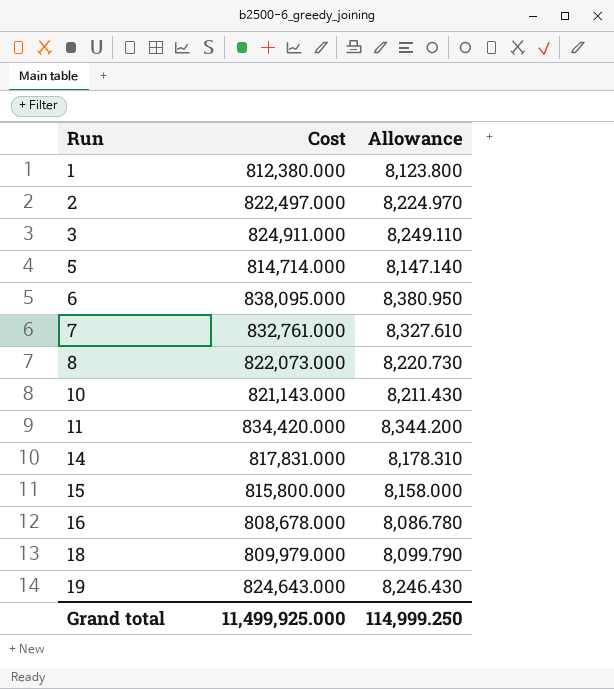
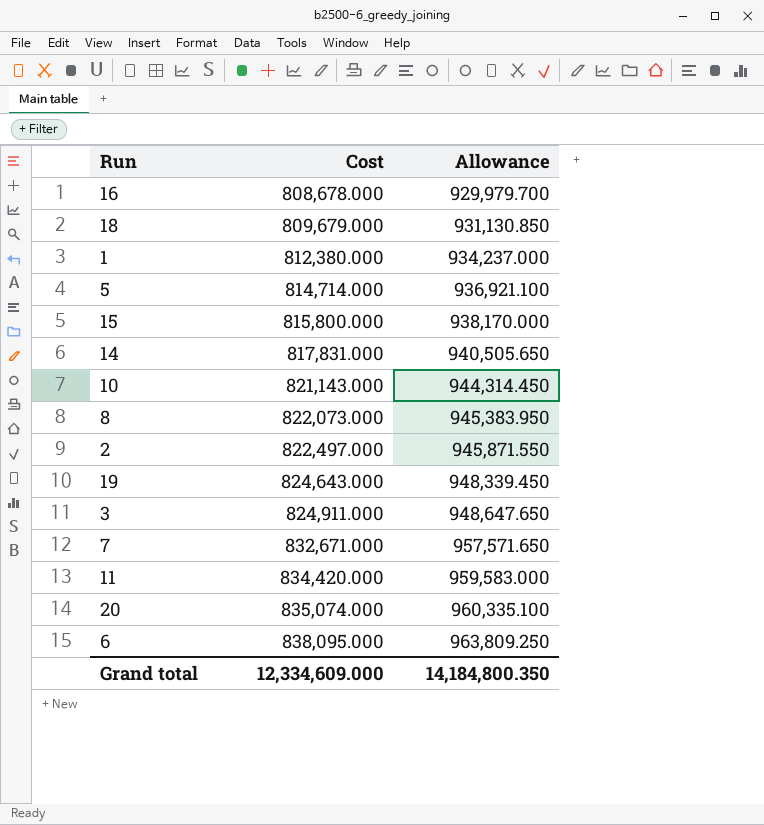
row order: Run ascending -> Cost ascending
column Allowance | formula: [Cost] * 0.01 -> [Cost] * 1.15
18 | Cost: 809,979.000 -> 809,679.000
7 | Cost: 832,761.000 -> 832,671.000
row 20: none -> 835,074.000 | 960,335.100
Grand total | Cost: 11,499,925.000 -> 12,334,609.000
Grand total | Allowance: 114,999.250 -> 14,184,800.350

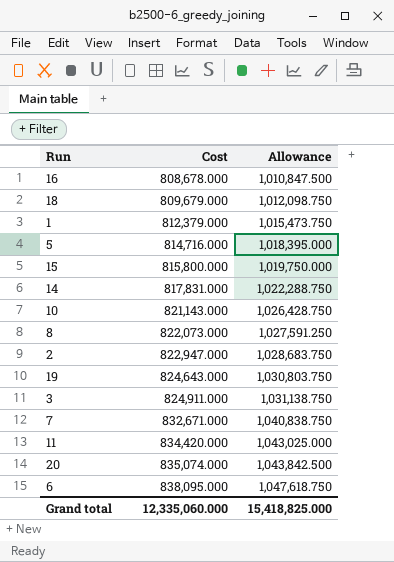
column Allowance | formula: [Cost] * 1.15 -> [Cost] * 1.25
1 | Cost: 812,380.000 -> 812,379.000
5 | Cost: 814,714.000 -> 814,716.000
2 | Cost: 822,497.000 -> 822,947.000
Grand total | Cost: 12,334,609.000 -> 12,335,060.000
Grand total | Allowance: 14,184,800.350 -> 15,418,825.000

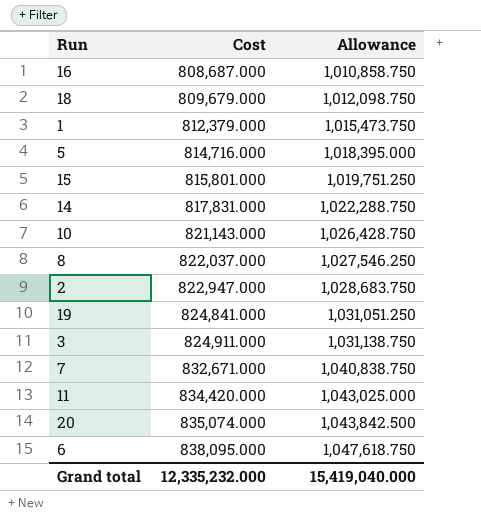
16 | Cost: 808,678.000 -> 808,687.000
16 | Allowance: 1,010,847.500 -> 1,010,858.750
15 | Cost: 815,800.000 -> 815,801.000
15 | Allowance: 1,019,750.000 -> 1,019,751.250
8 | Cost: 822,073.000 -> 822,037.000
8 | Allowance: 1,027,591.250 -> 1,027,546.250
19 | Cost: 824,643.000 -> 824,841.000
19 | Allowance: 1,030,803.750 -> 1,031,051.250
Grand total | Cost: 12,335,060.000 -> 12,335,232.000
Grand total | Allowance: 15,418,825.000 -> 15,419,040.000

